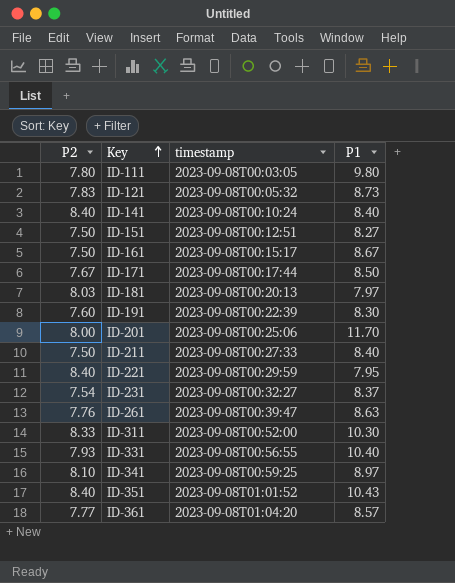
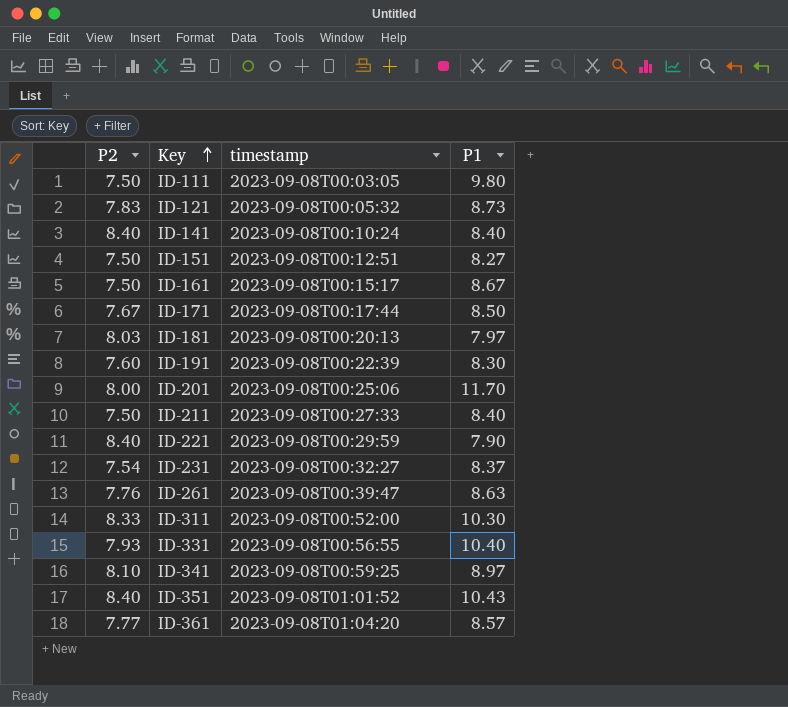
ID-111 | P2: 7.80 -> 7.50
ID-221 | P1: 7.95 -> 7.90

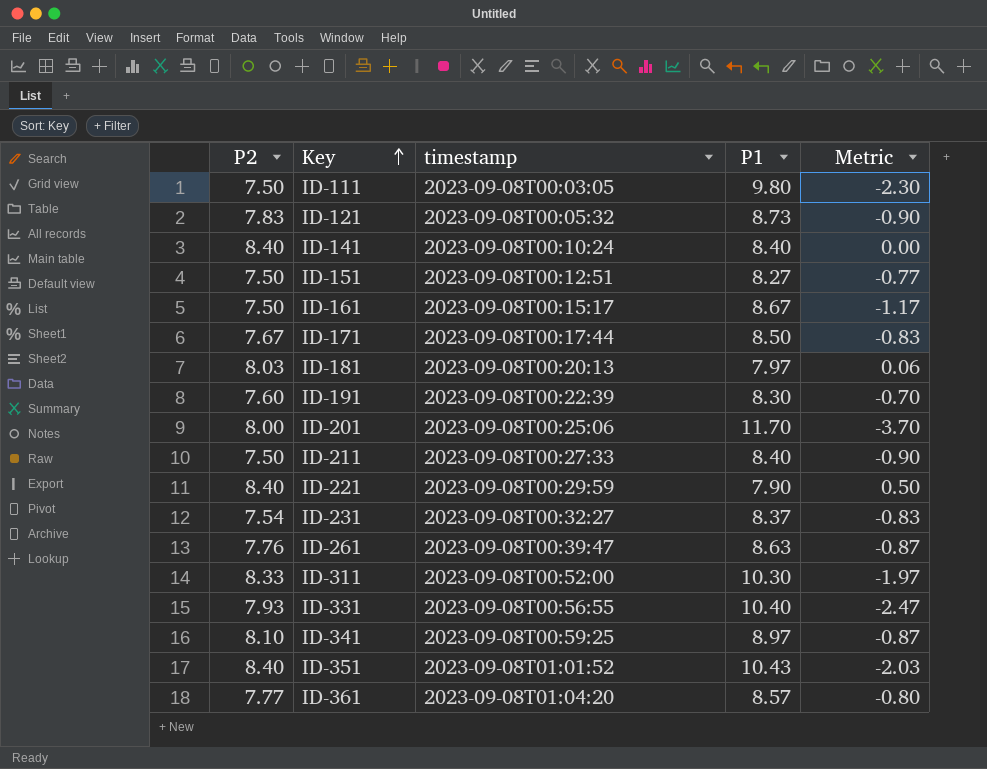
column Metric | formula: none -> [P2] - [P1]

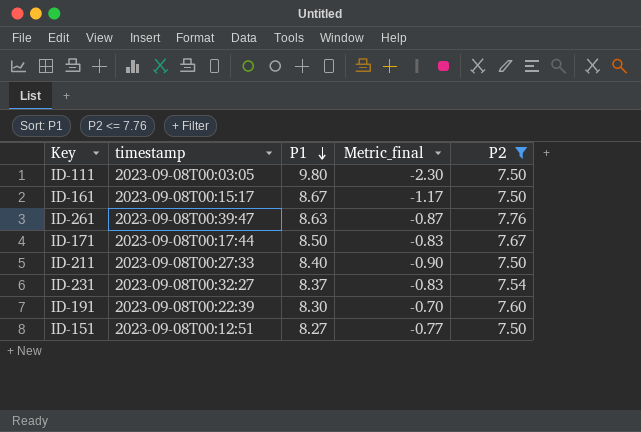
filter: none -> P2 <= 7.76
row order: Key ascending -> P1 descending
column name: Metric -> Metric_final
column P2 | position: 1 -> 5

